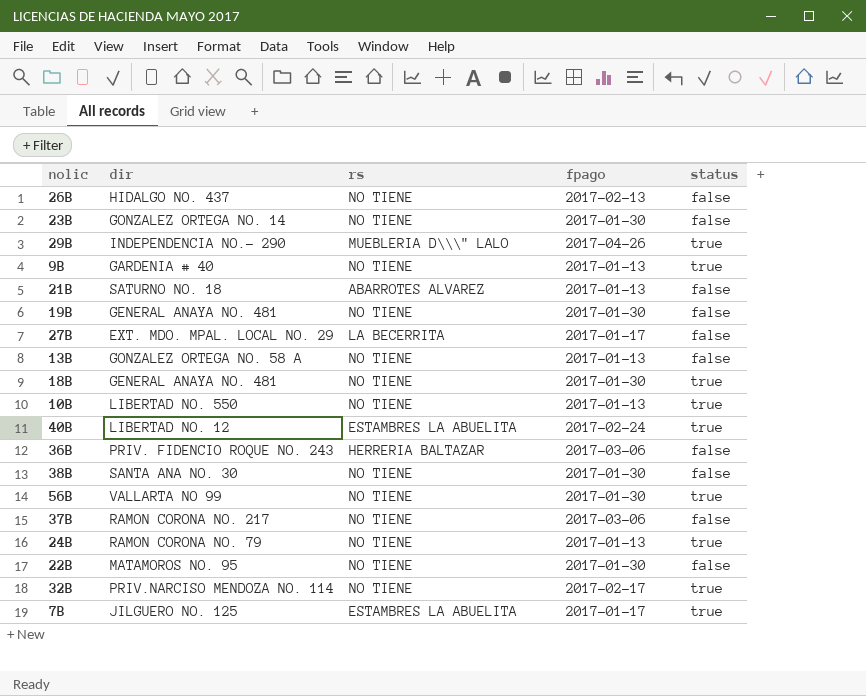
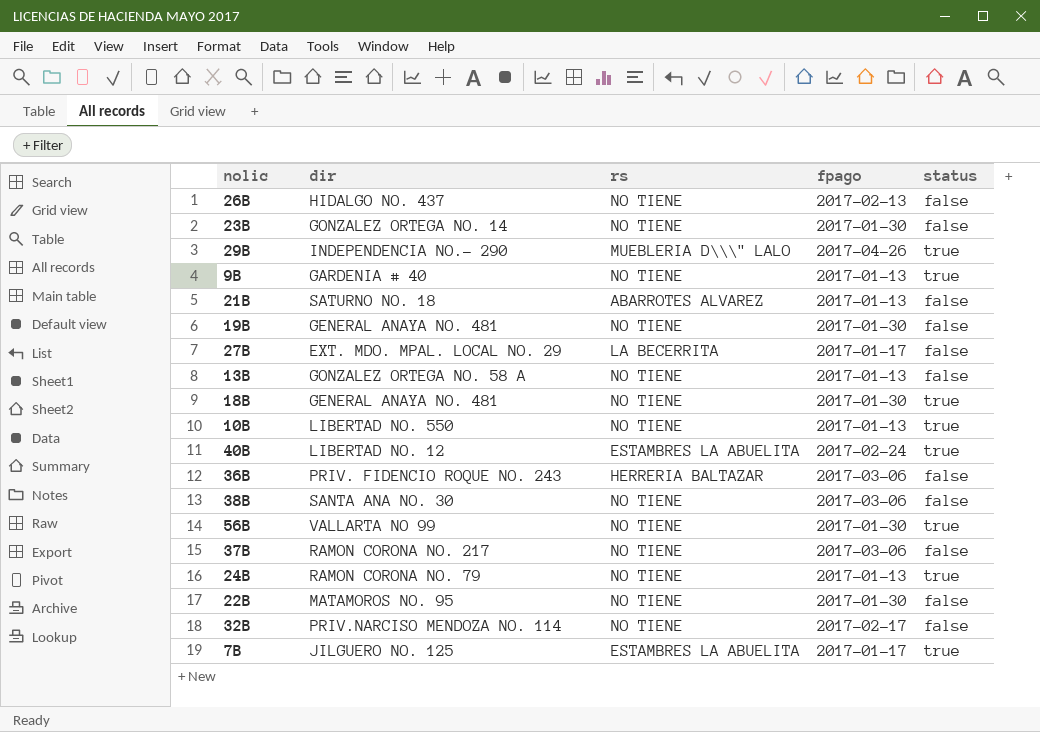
38B | fpago: 2017-01-30 -> 2017-03-06
32B | status: true -> false

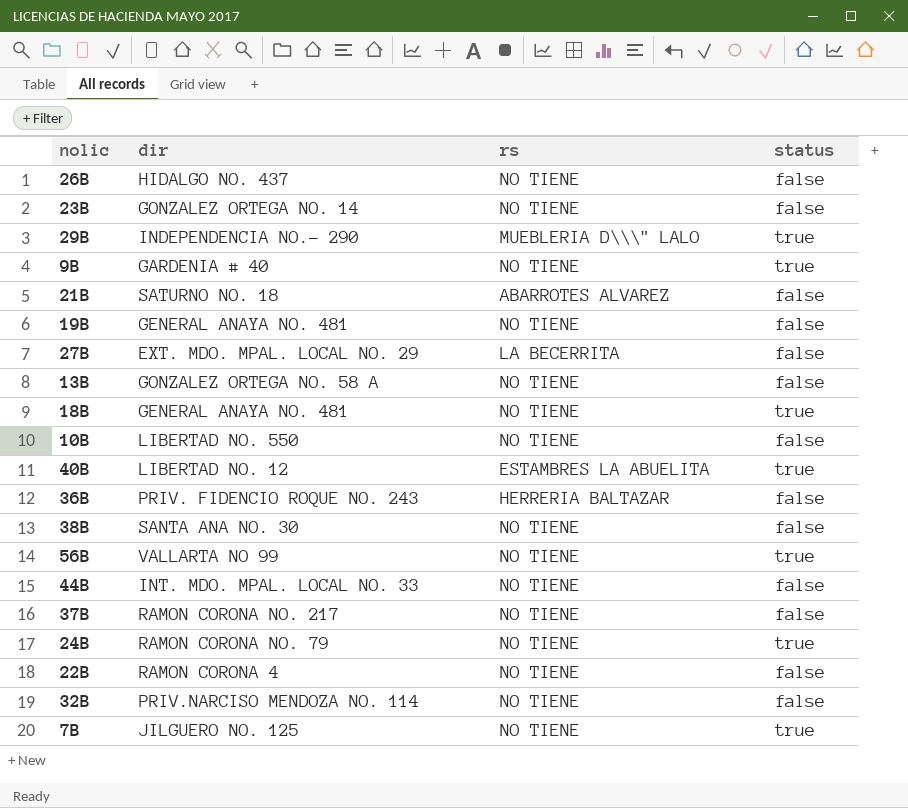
column fpago | position: 4 -> none
10B | status: true -> false
row 44B: none -> INT. MDO. MPAL. LOCAL NO. 33 | NO TIENE | false
22B | dir: MATAMOROS NO. 95 -> RAMON CORONA 4
7B | rs: ESTAMBRES LA ABUELITA -> NO TIENE

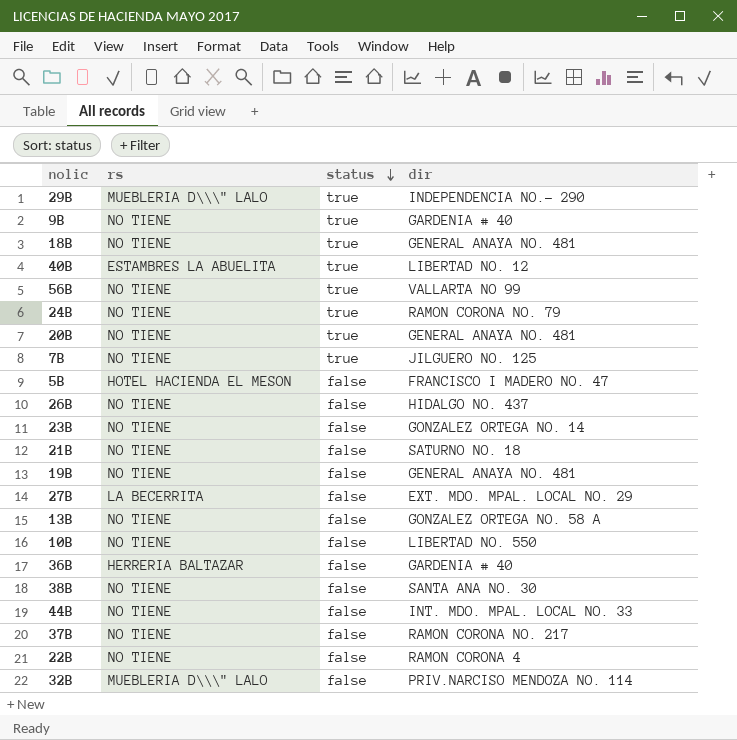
row order: none -> status descending
column dir | position: 2 -> 4
row 20B: none -> NO TIENE | true | GENERAL ANAYA NO. 481
row 5B: none -> HOTEL HACIENDA EL MESON | false | FRANCISCO I MADERO NO. 47
21B | rs: ABARROTES ALVAREZ -> NO TIENE
36B | dir: PRIV. FIDENCIO ROQUE NO. 243 -> GARDENIA # 40
32B | rs: NO TIENE -> MUEBLERIA D\\\" LALO

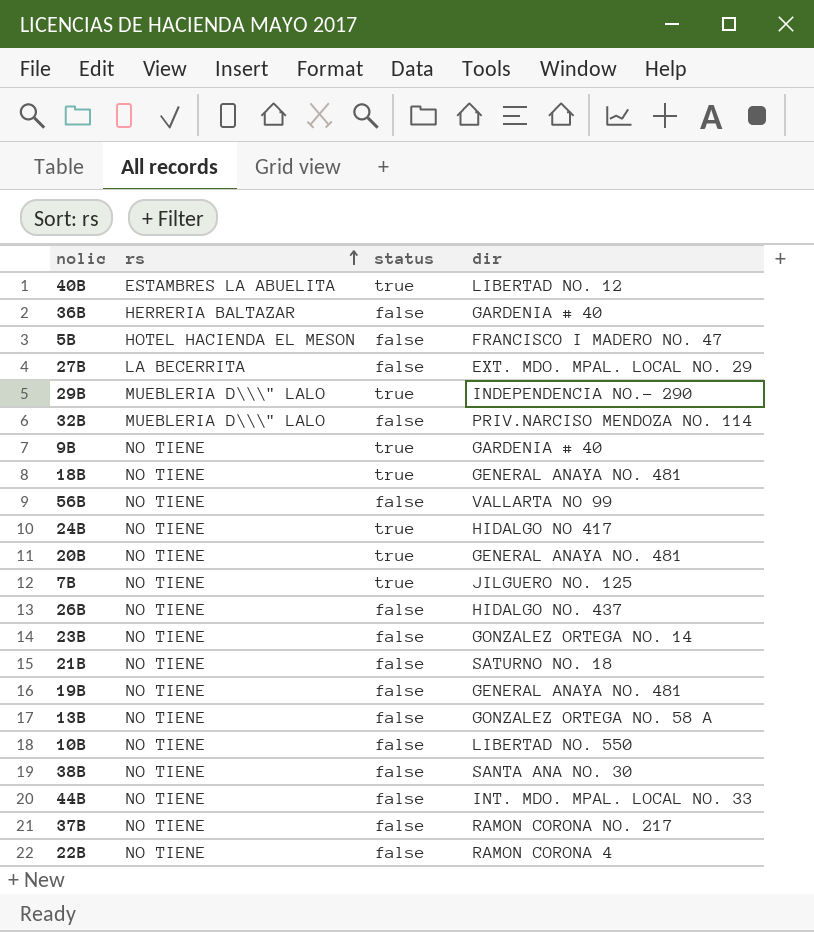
row order: status descending -> rs ascending
56B | status: true -> false
24B | dir: RAMON CORONA NO. 79 -> HIDALGO NO 417

